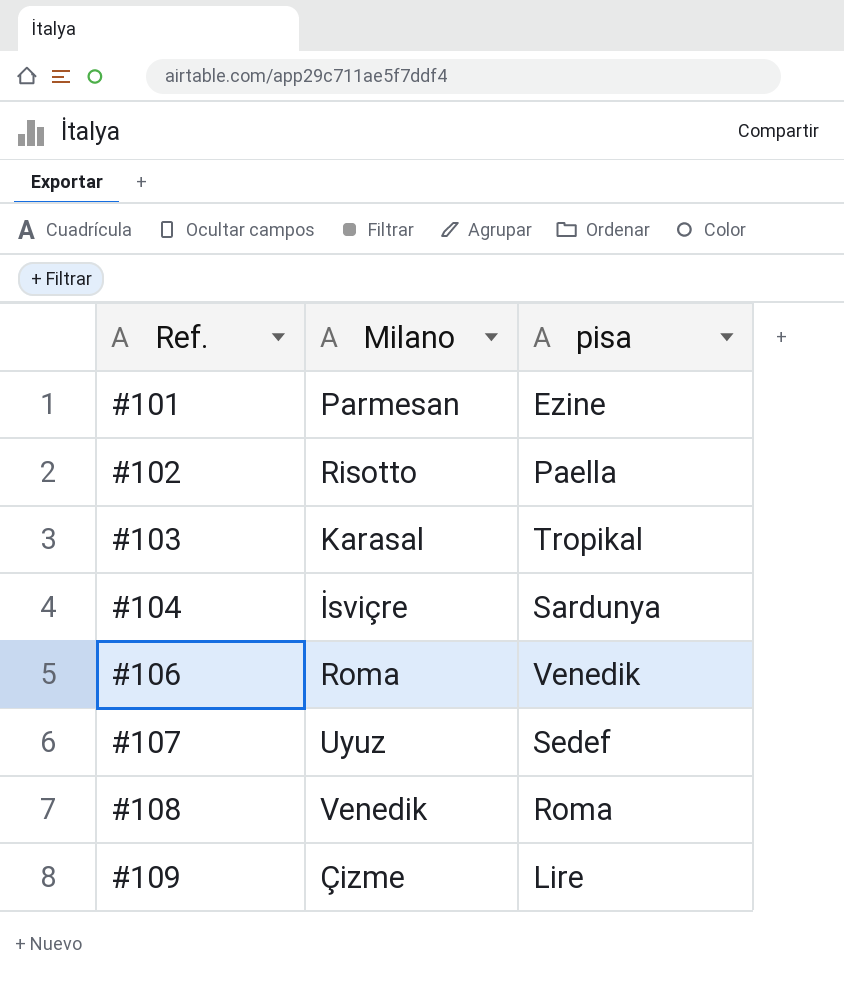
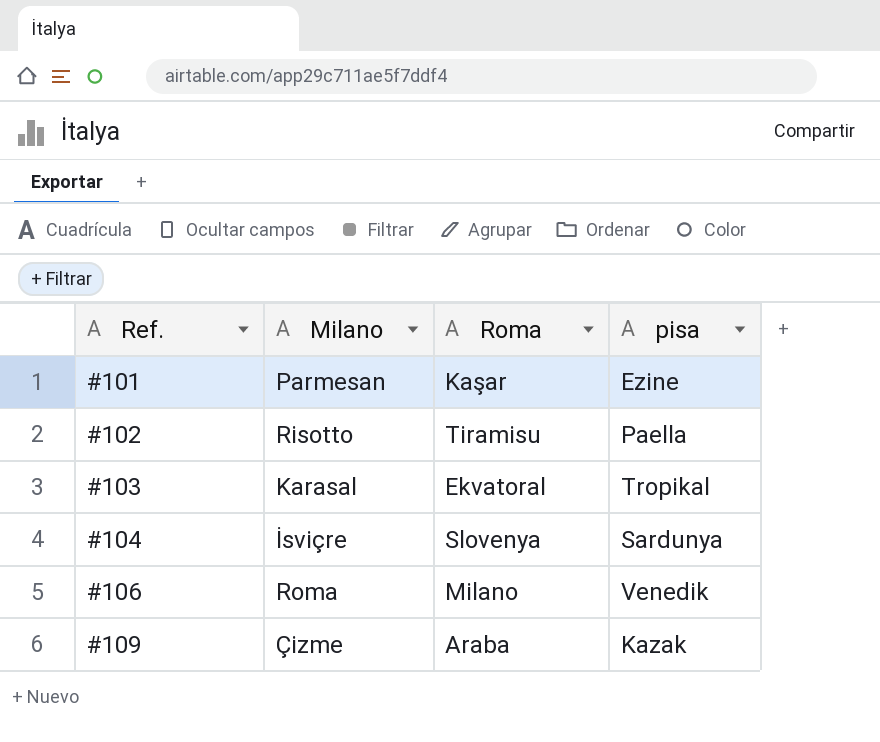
column Roma | position: none -> 3
row #107: Uyuz | Sedef -> none
row #108: Venedik | Roma -> none
#109 | pisa: Lire -> Kazak

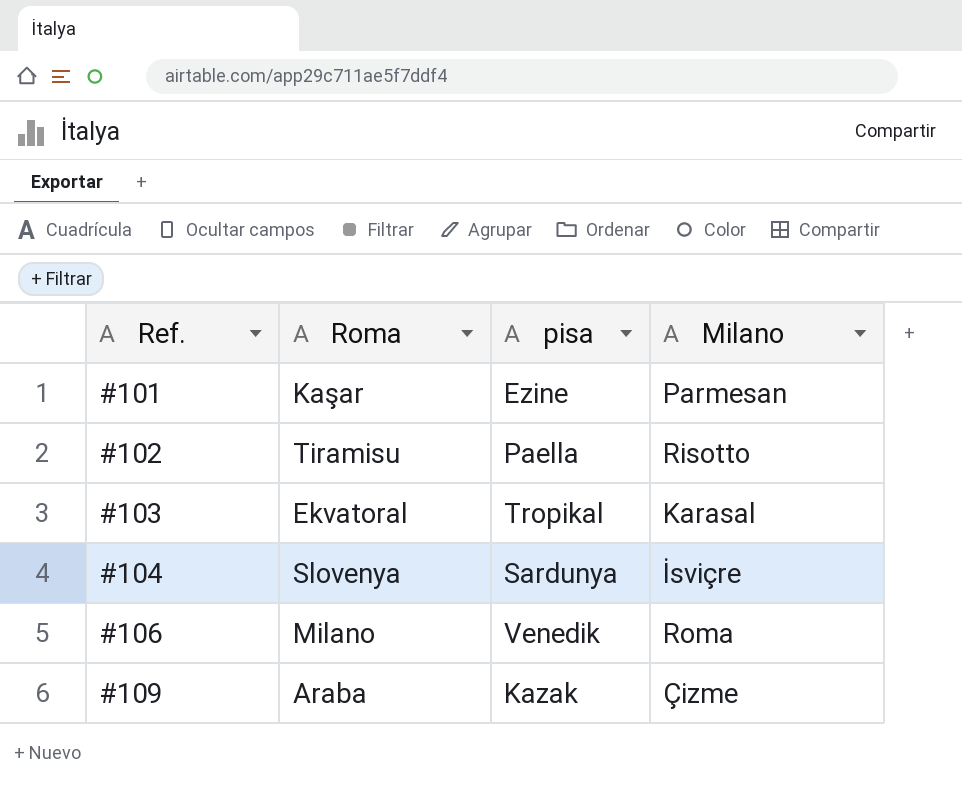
column Milano | position: 2 -> 4

